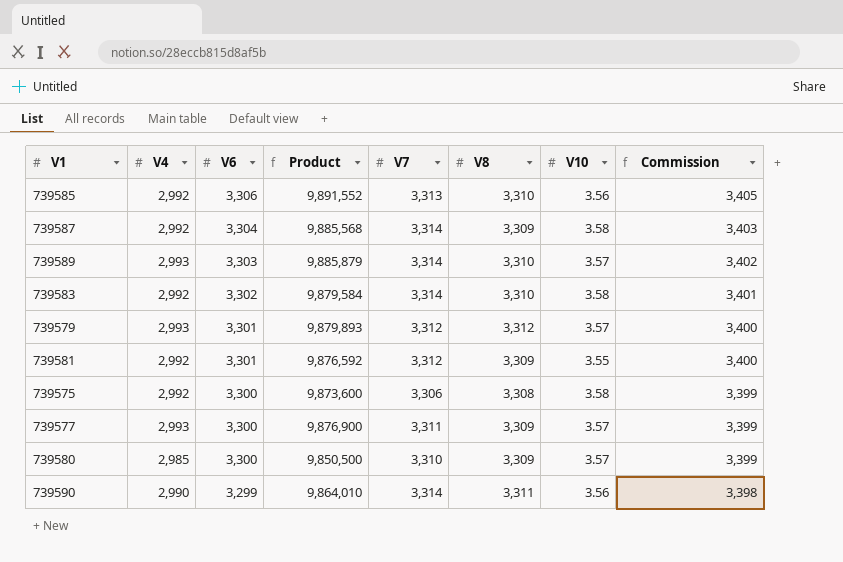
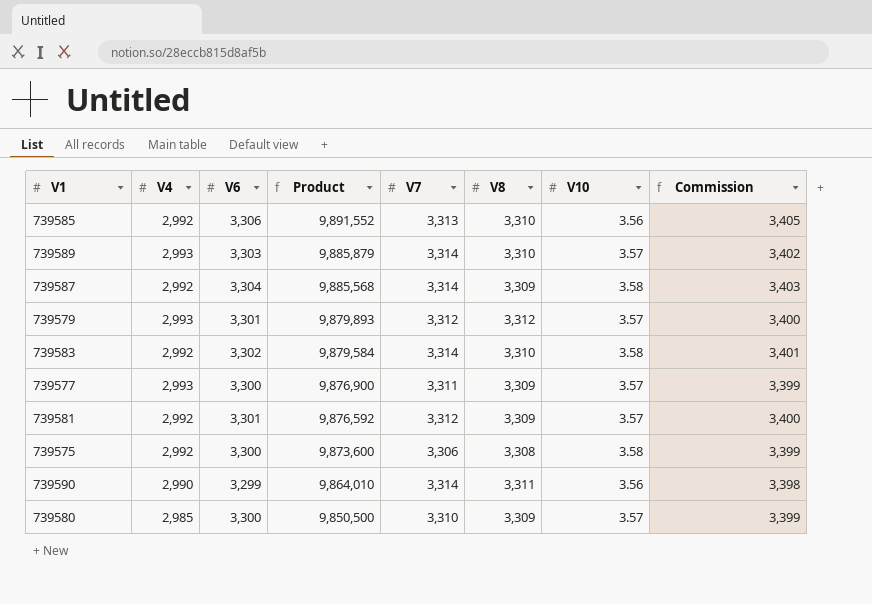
row order: V6 descending -> Product descending
739581 | V10: 3.55 -> 3.57

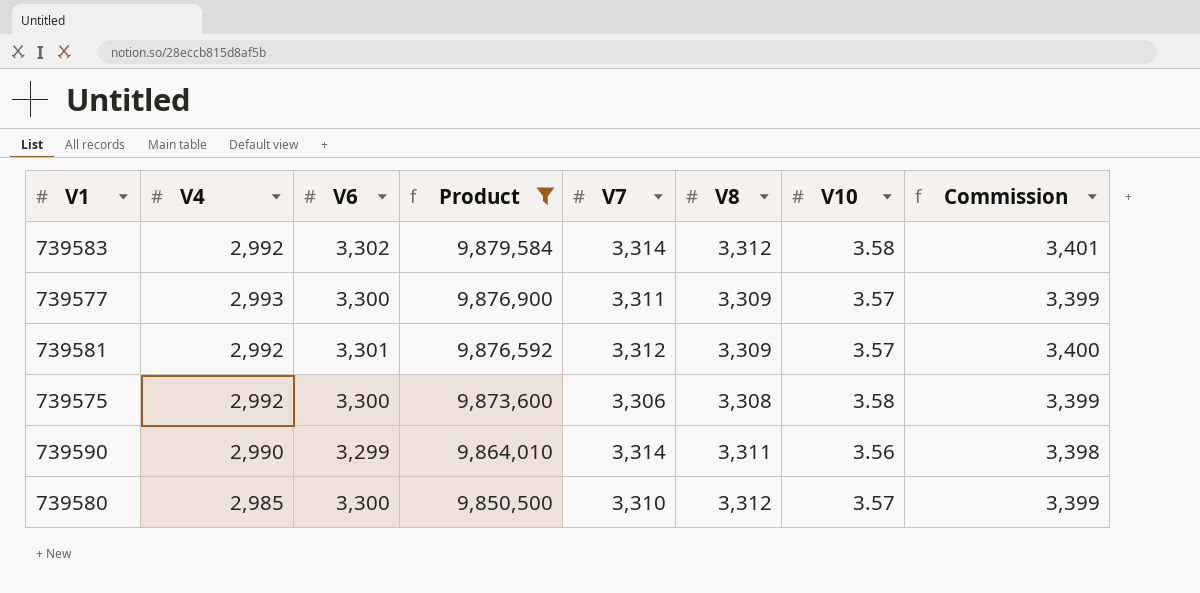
filter: none -> Product <= 9,879,584
739583 | V8: 3,310 -> 3,312
739580 | V8: 3,309 -> 3,312

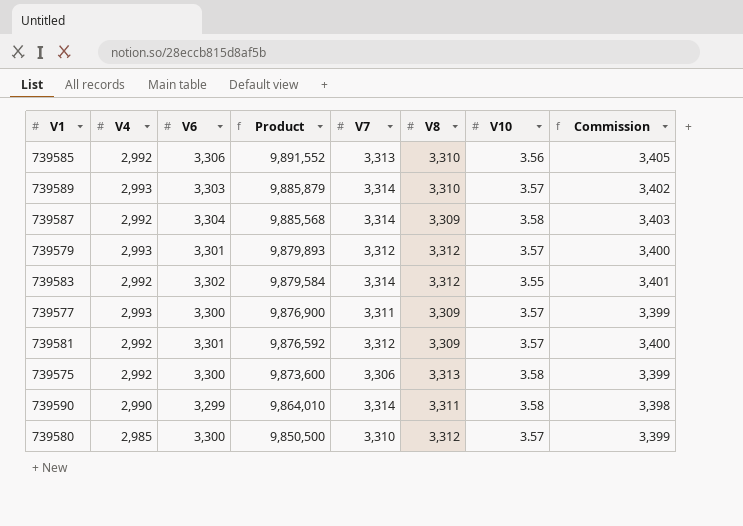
filter: Product <= 9,879,584 -> none
739583 | V10: 3.58 -> 3.55
739575 | V8: 3,308 -> 3,313
739590 | V10: 3.56 -> 3.58

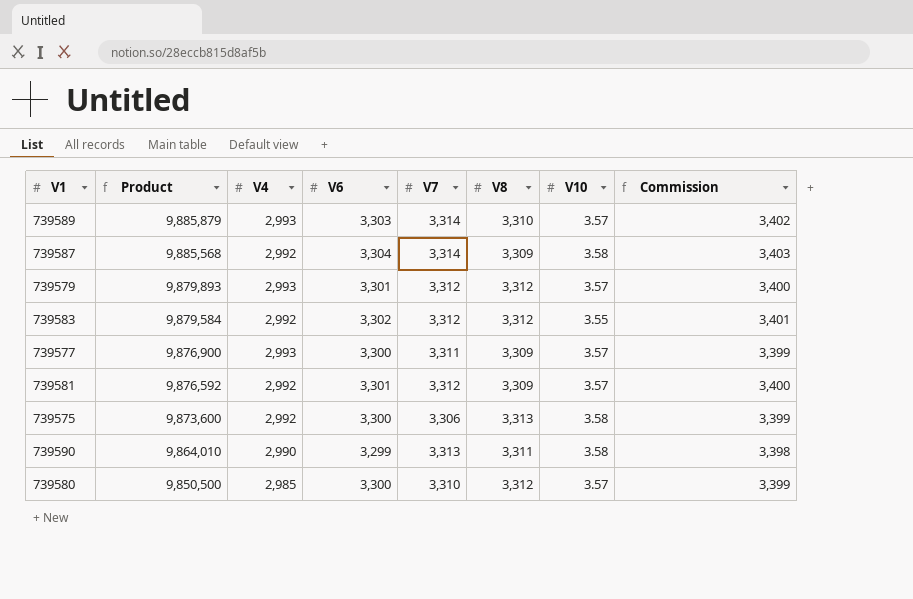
column Product | position: 4 -> 2
row 739585: 2,992 | 3,306 | 9,891,552 | 3,313 | 3,310 | 3.56 | 3,405 -> none
739583 | V7: 3,314 -> 3,312
739590 | V7: 3,314 -> 3,313

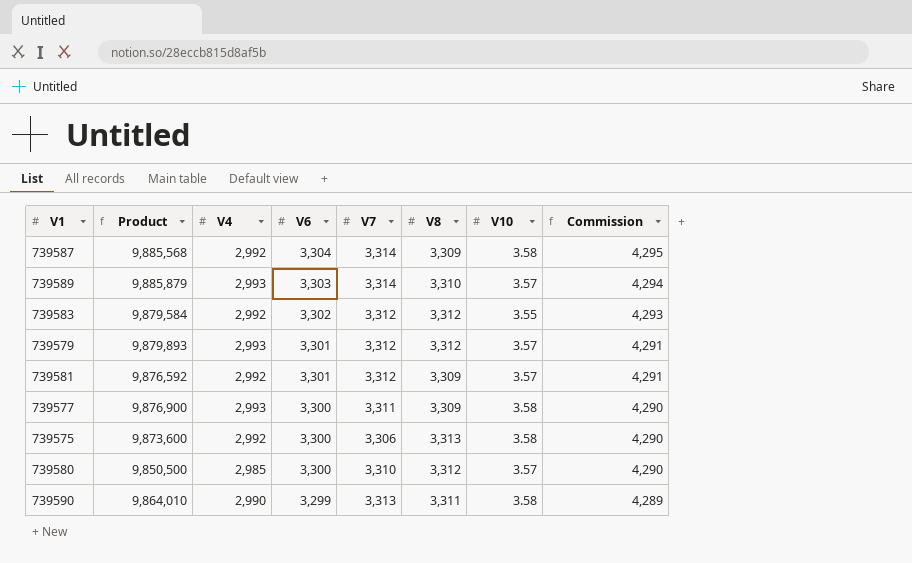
row order: Product descending -> V6 descending
column Commission | formula: [V6] * 1.03 -> [V6] * 1.3
739577 | V10: 3.57 -> 3.58

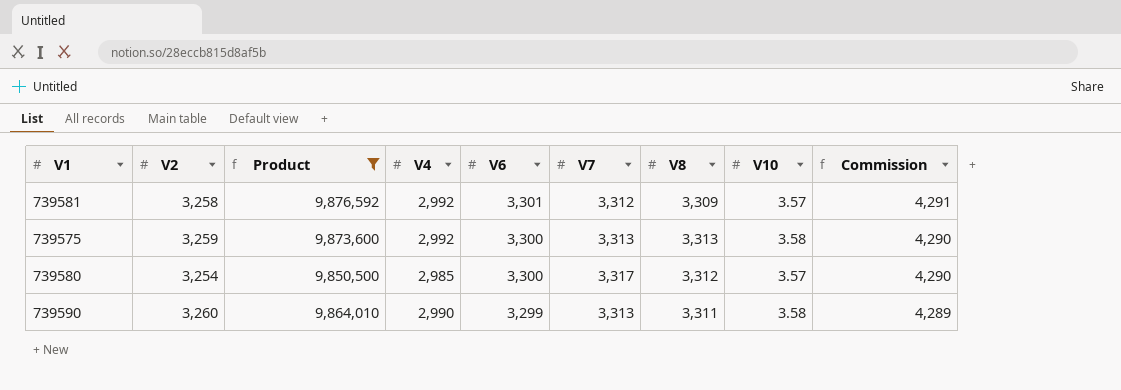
filter: none -> Product <= 9,876,592
column V2 | position: none -> 2
739575 | V7: 3,306 -> 3,313
739580 | V7: 3,310 -> 3,317

